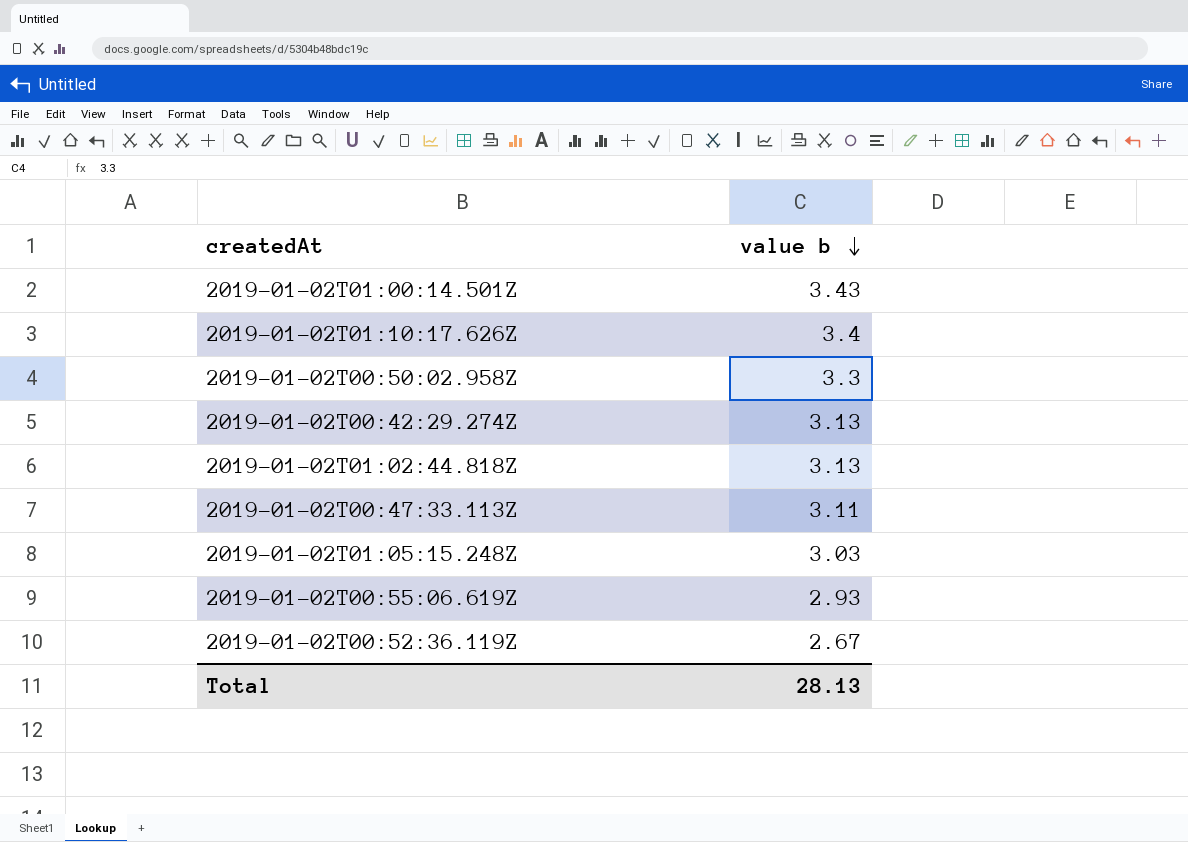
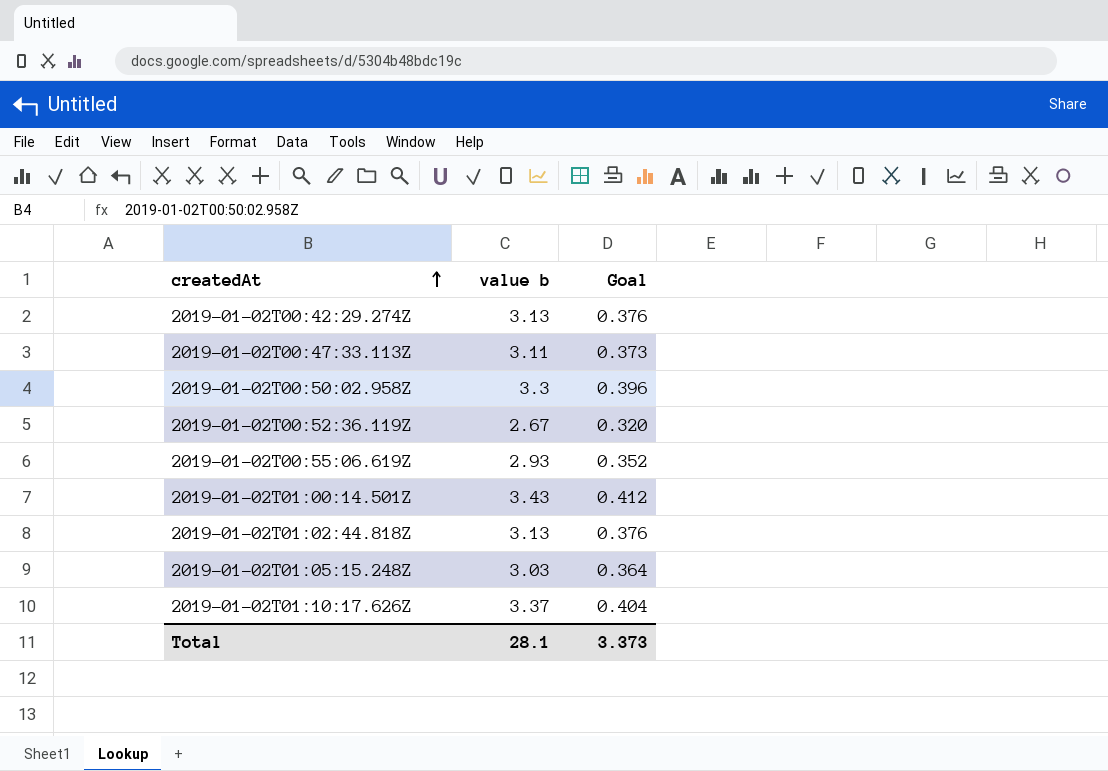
row order: value b descending -> createdAt ascending
column Goal | formula: none -> [value b] * 0.12
2019-01-02T01:10:17.626Z | value b: 3.4 -> 3.37
Total | value b: 28.13 -> 28.1

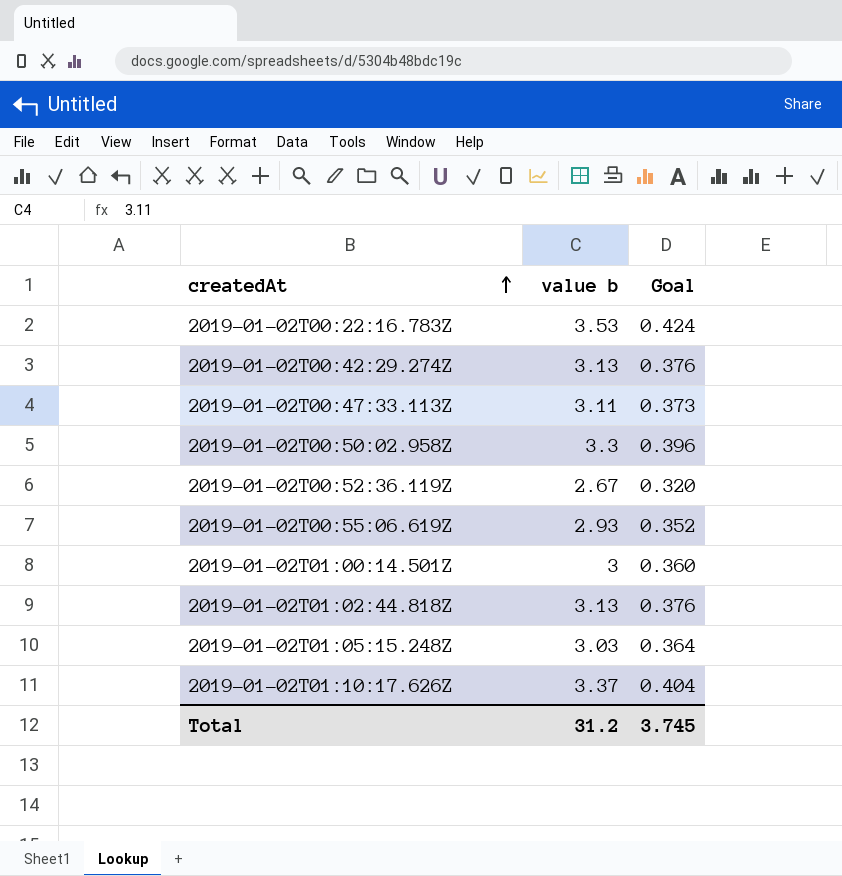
row 2019-01-02T00:22:16.783Z: none -> 3.53 | 0.424
2019-01-02T01:00:14.501Z | value b: 3.43 -> 3
2019-01-02T01:00:14.501Z | Goal: 0.412 -> 0.360
Total | value b: 28.1 -> 31.2
Total | Goal: 3.373 -> 3.745

